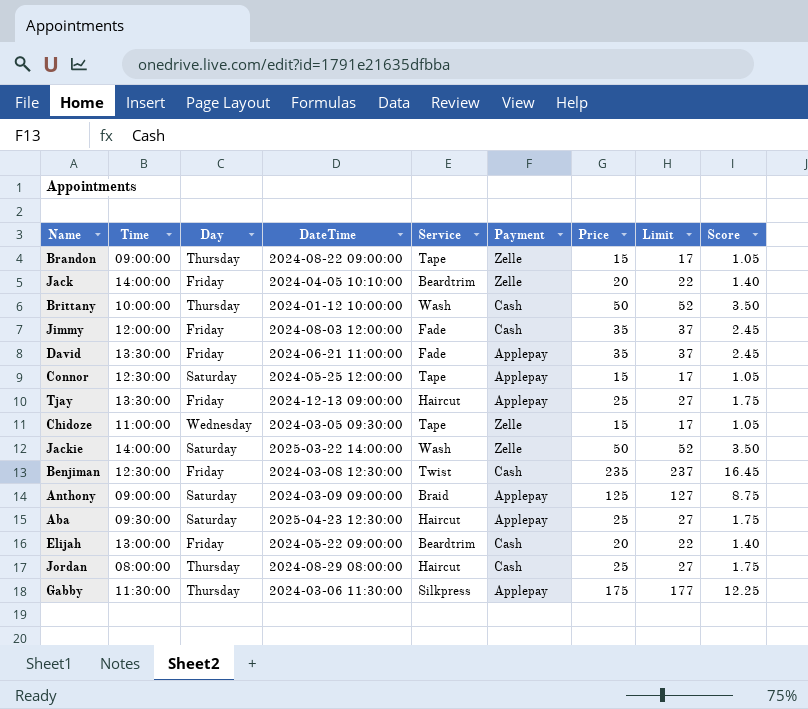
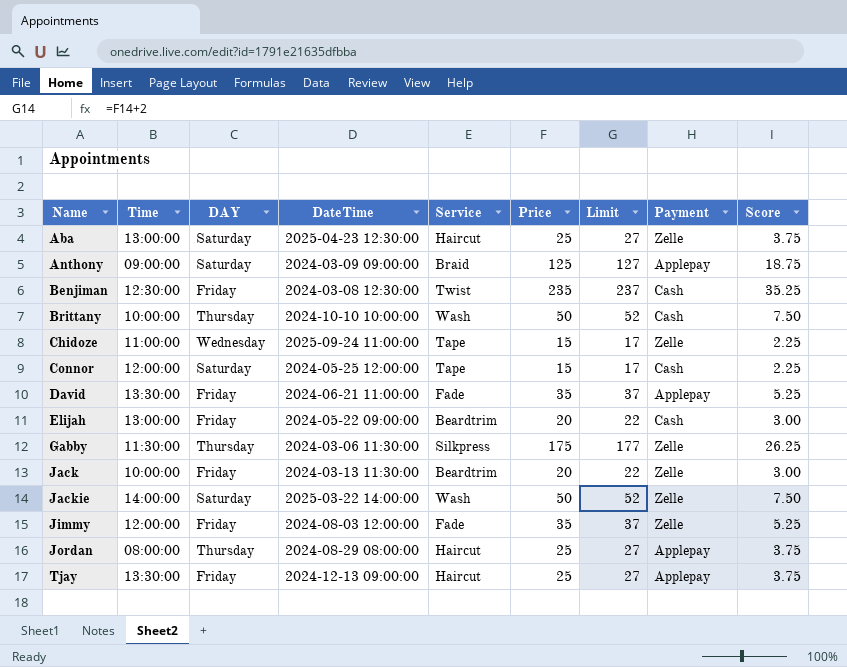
row order: none -> Name ascending
column name: Day -> DAY
column Payment | position: 6 -> 8
column Score | formula: [Price] * 0.07 -> [Price] * 0.15
row Brandon: 09:00:00 | Thursday | 2024-08-22 09:00:00 | Tape | Zelle | 15 | 17 | 1.05 -> none
Aba | Time: 09:30:00 -> 13:00:00
Aba | Payment: Applepay -> Zelle
Brittany | DateTime: 2024-01-12 10:00:00 -> 2024-10-10 10:00:00
Chidoze | DateTime: 2024-03-05 09:30:00 -> 2025-09-24 11:00:00
Connor | Time: 12:30:00 -> 12:00:00
Connor | Payment: Applepay -> Cash
Gabby | Payment: Applepay -> Zelle
Jack | Time: 14:00:00 -> 10:00:00
Jack | DateTime: 2024-04-05 10:10:00 -> 2024-03-13 11:30:00
Jimmy | Payment: Cash -> Zelle
Jordan | Payment: Cash -> Applepay

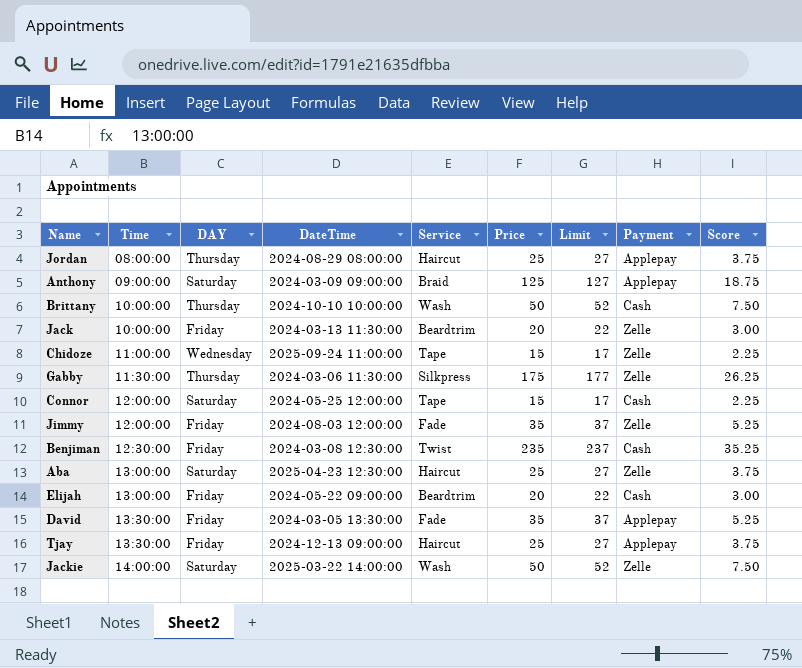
row order: Name ascending -> Time ascending
David | DateTime: 2024-06-21 11:00:00 -> 2024-03-05 13:30:00

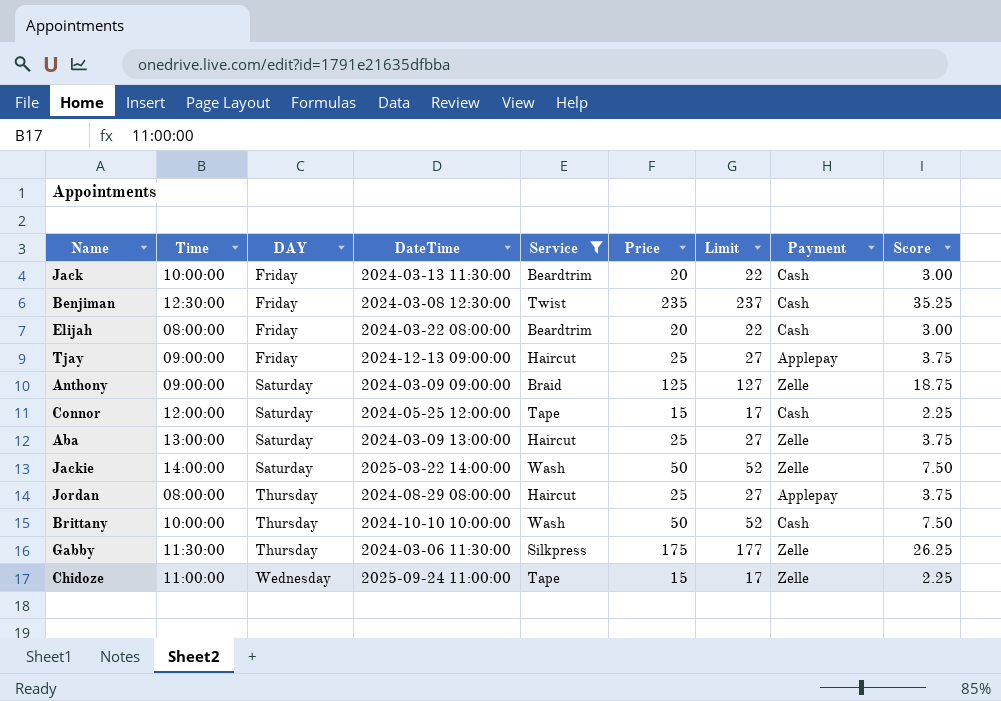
filter: none -> Service != Fade
row order: Time ascending -> DAY ascending
Jack | Payment: Zelle -> Cash
Elijah | Time: 13:00:00 -> 08:00:00
Elijah | DateTime: 2024-05-22 09:00:00 -> 2024-03-22 08:00:00
Tjay | Time: 13:30:00 -> 09:00:00
Anthony | Payment: Applepay -> Zelle
Aba | DateTime: 2025-04-23 12:30:00 -> 2024-03-09 13:00:00

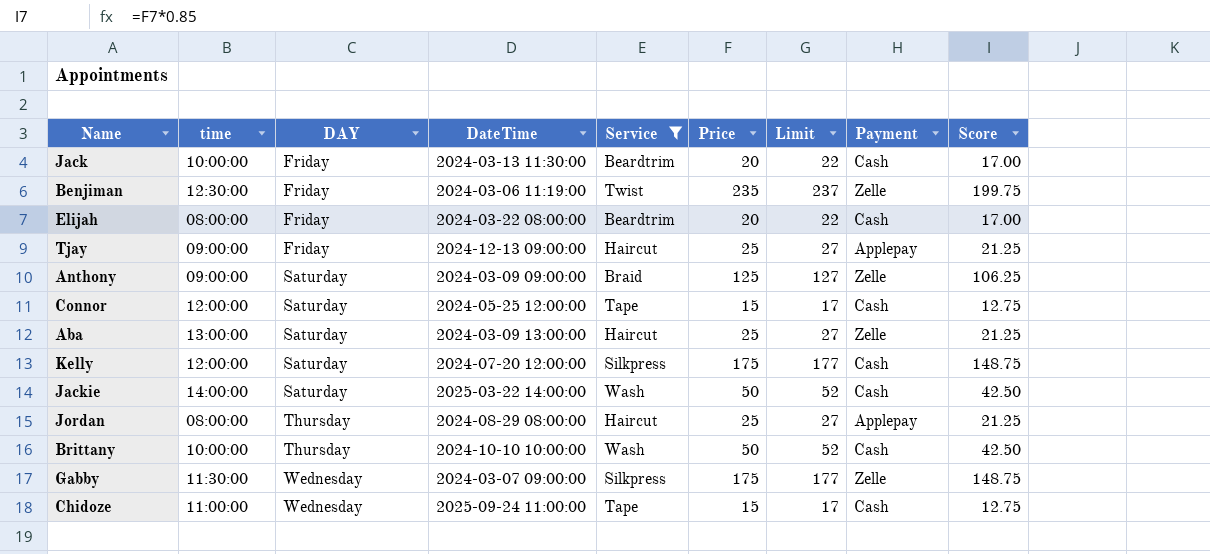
column name: Time -> time
column Score | formula: [Price] * 0.15 -> [Price] * 0.85
Benjiman | DateTime: 2024-03-08 12:30:00 -> 2024-03-06 11:19:00
Benjiman | Payment: Cash -> Zelle
row Kelly: none -> 12:00:00 | Saturday | 2024-07-20 12:00:00 | Silkpress | 175 | 177 | Cash | 148.75
Jackie | Payment: Zelle -> Cash
Gabby | DAY: Thursday -> Wednesday
Gabby | DateTime: 2024-03-06 11:30:00 -> 2024-03-07 09:00:00
Chidoze | Payment: Zelle -> Cash

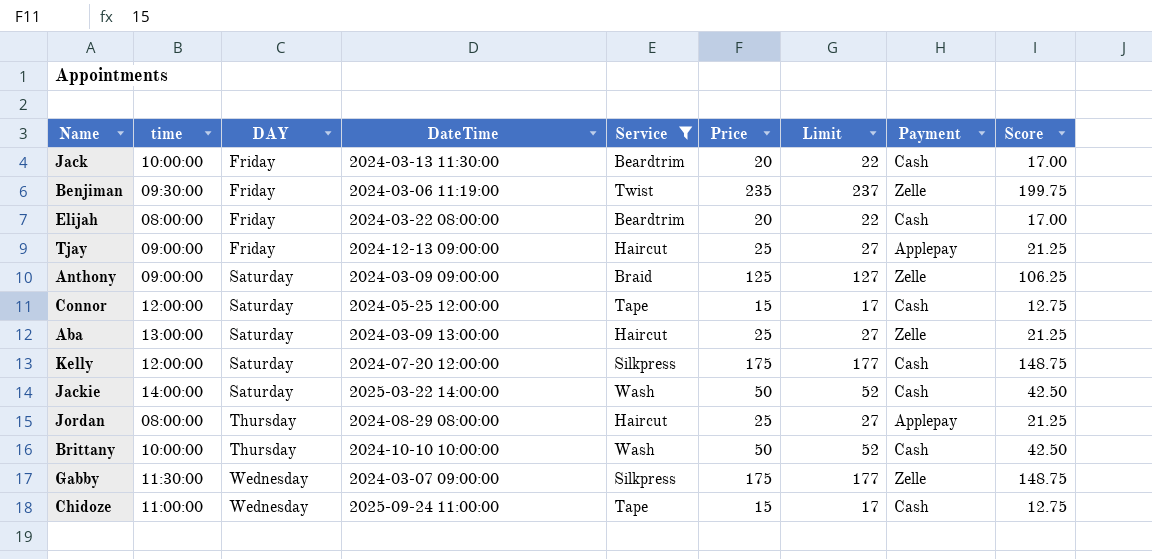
Benjiman | time: 12:30:00 -> 09:30:00

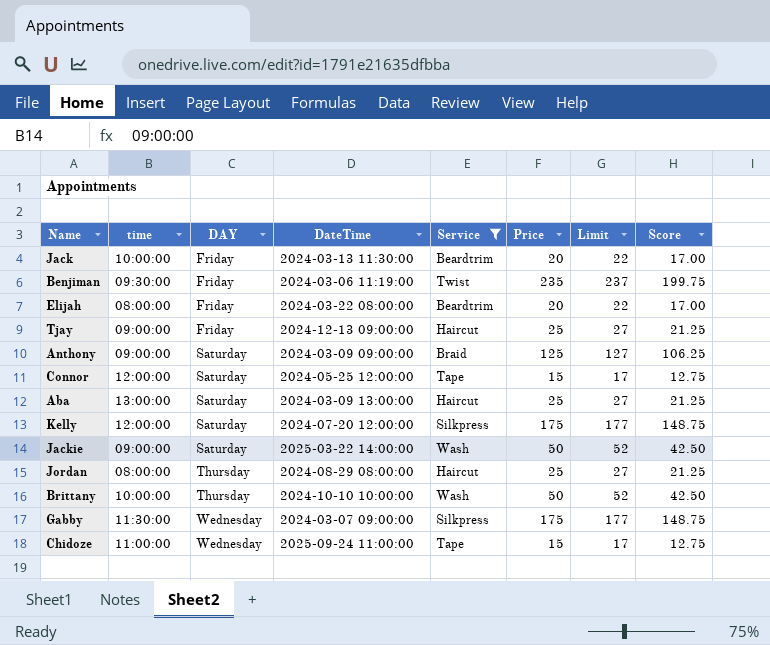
column Payment | position: 8 -> none
Jackie | time: 14:00:00 -> 09:00:00

